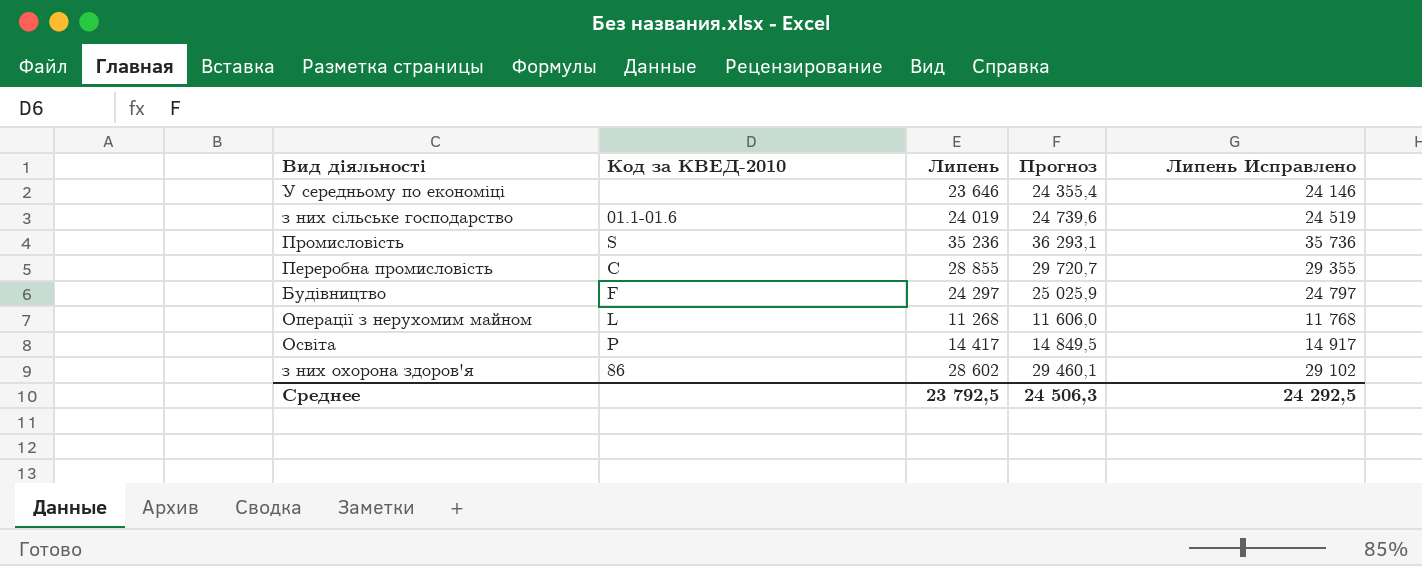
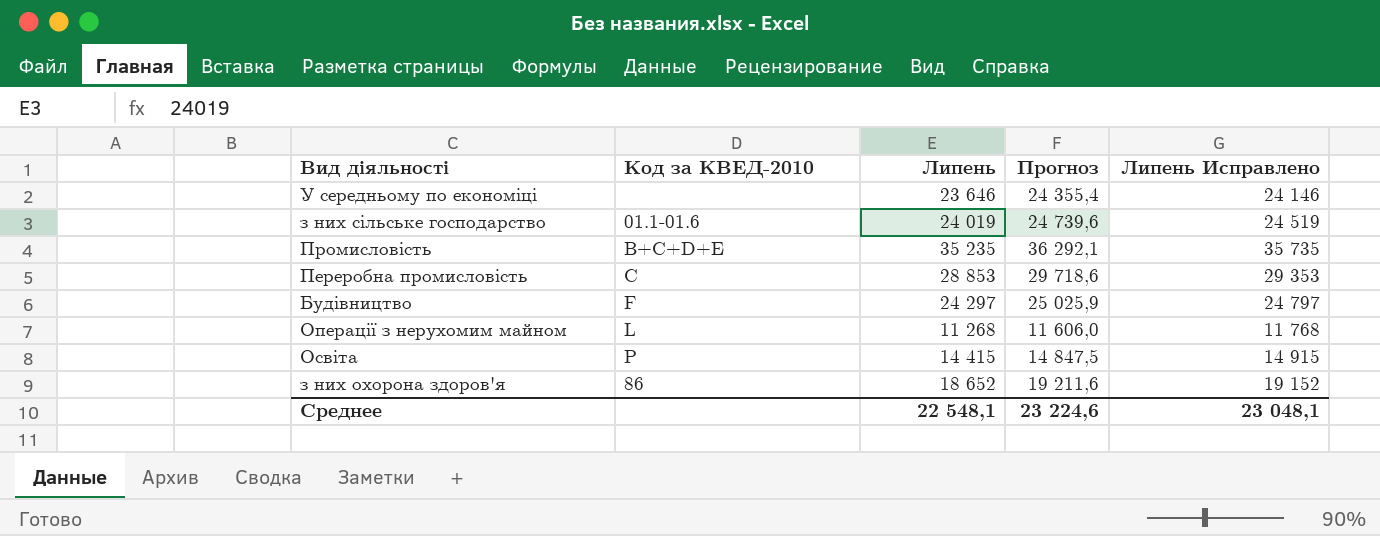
Промисловість | Код за КВЕД-2010: S -> B+C+D+E
Промисловість | Липень: 35 236 -> 35 235
Промисловість | Прогноз: 36 293,1 -> 36 292,1
Промисловість | Липень Исправлено: 35 736 -> 35 735
Переробна промисловість | Липень: 28 855 -> 28 853
Переробна промисловість | Прогноз: 29 720,7 -> 29 718,6
Переробна промисловість | Липень Исправлено: 29 355 -> 29 353
Освіта | Липень: 14 417 -> 14 415
Освіта | Прогноз: 14 849,5 -> 14 847,5
Освіта | Липень Исправлено: 14 917 -> 14 915
з них охорона здоров'я | Липень: 28 602 -> 18 652
з них охорона здоров'я | Прогноз: 29 460,1 -> 19 211,6
з них охорона здоров'я | Липень Исправлено: 29 102 -> 19 152
Среднее | Липень: 23 792,5 -> 22 548,1
Среднее | Прогноз: 24 506,3 -> 23 224,6
Среднее | Липень Исправлено: 24 292,5 -> 23 048,1

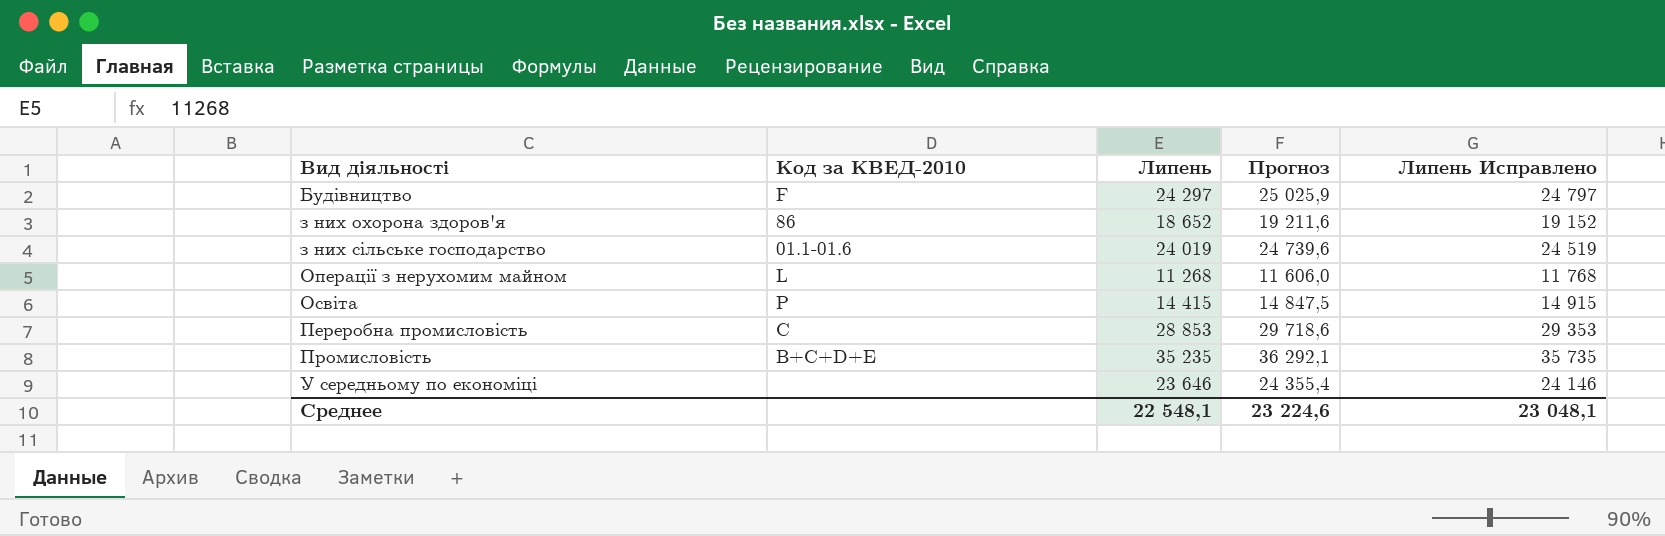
row order: none -> Вид діяльності ascending

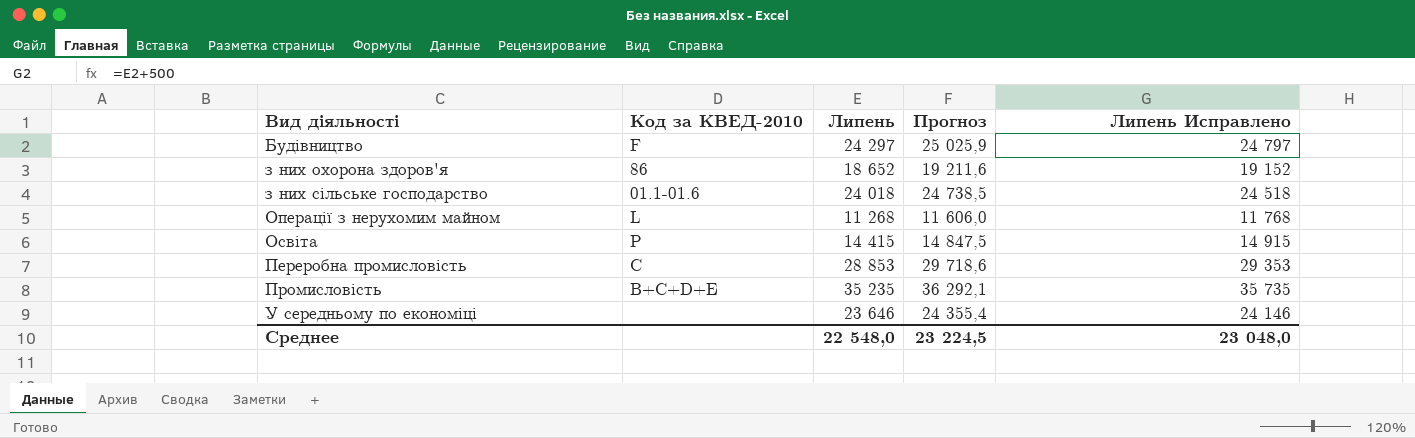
з них сільське господарство | Липень: 24 019 -> 24 018
з них сільське господарство | Прогноз: 24 739,6 -> 24 738,5
з них сільське господарство | Липень Исправлено: 24 519 -> 24 518
Среднее | Липень: 22 548,1 -> 22 548,0
Среднее | Прогноз: 23 224,6 -> 23 224,5
Среднее | Липень Исправлено: 23 048,1 -> 23 048,0

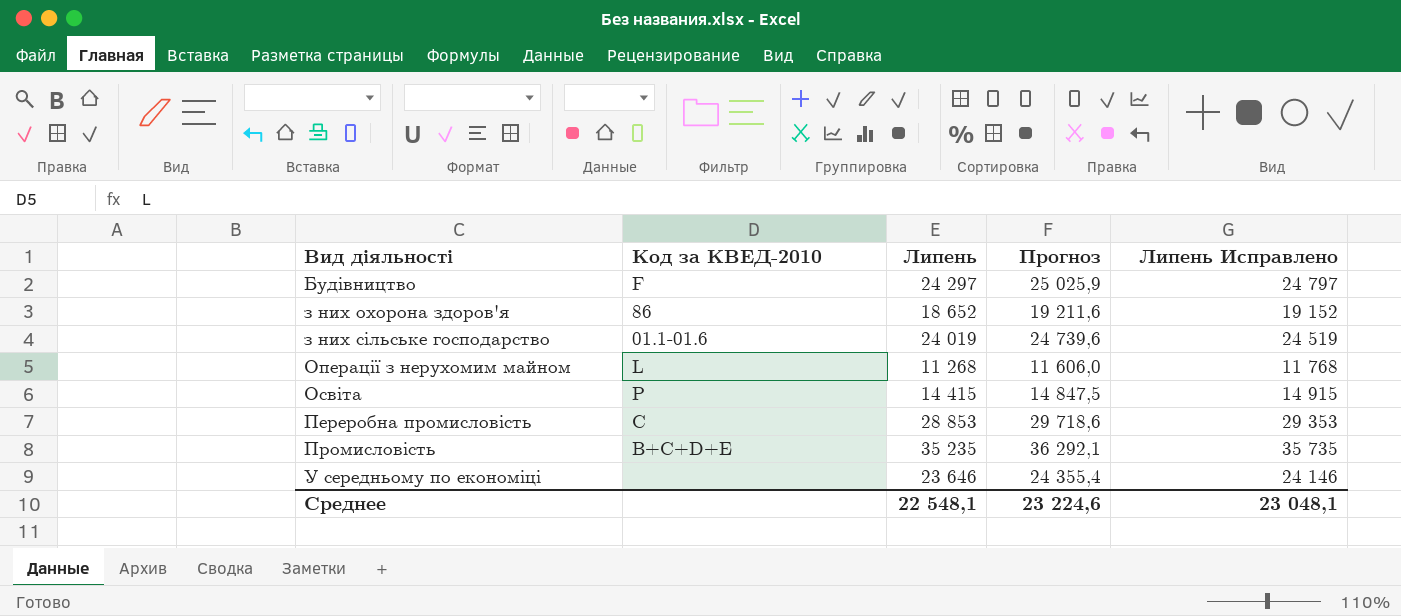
з них сільське господарство | Липень: 24 018 -> 24 019
з них сільське господарство | Прогноз: 24 738,5 -> 24 739,6
з них сільське господарство | Липень Исправлено: 24 518 -> 24 519
Среднее | Липень: 22 548,0 -> 22 548,1
Среднее | Прогноз: 23 224,5 -> 23 224,6
Среднее | Липень Исправлено: 23 048,0 -> 23 048,1

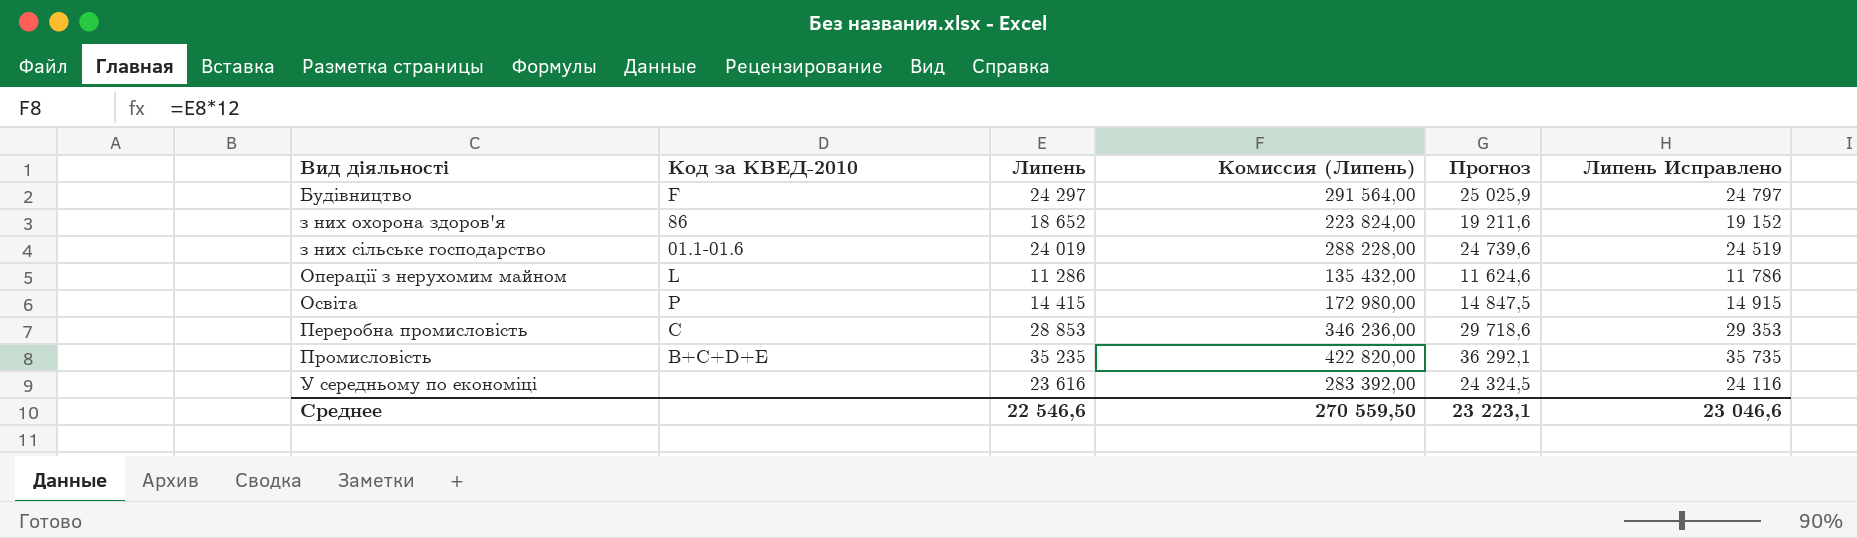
column Комиссия (Липень) | formula: none -> [Липень] * 12
Операції з нерухомим майном | Липень: 11 268 -> 11 286
Операції з нерухомим майном | Прогноз: 11 606,0 -> 11 624,6
Операції з нерухомим майном | Липень Исправлено: 11 768 -> 11 786
У середньому по економіці | Липень: 23 646 -> 23 616
У середньому по економіці | Прогноз: 24 355,4 -> 24 324,5
У середньому по економіці | Липень Исправлено: 24 146 -> 24 116
Среднее | Липень: 22 548,1 -> 22 546,6
Среднее | Прогноз: 23 224,6 -> 23 223,1
Среднее | Липень Исправлено: 23 048,1 -> 23 046,6

